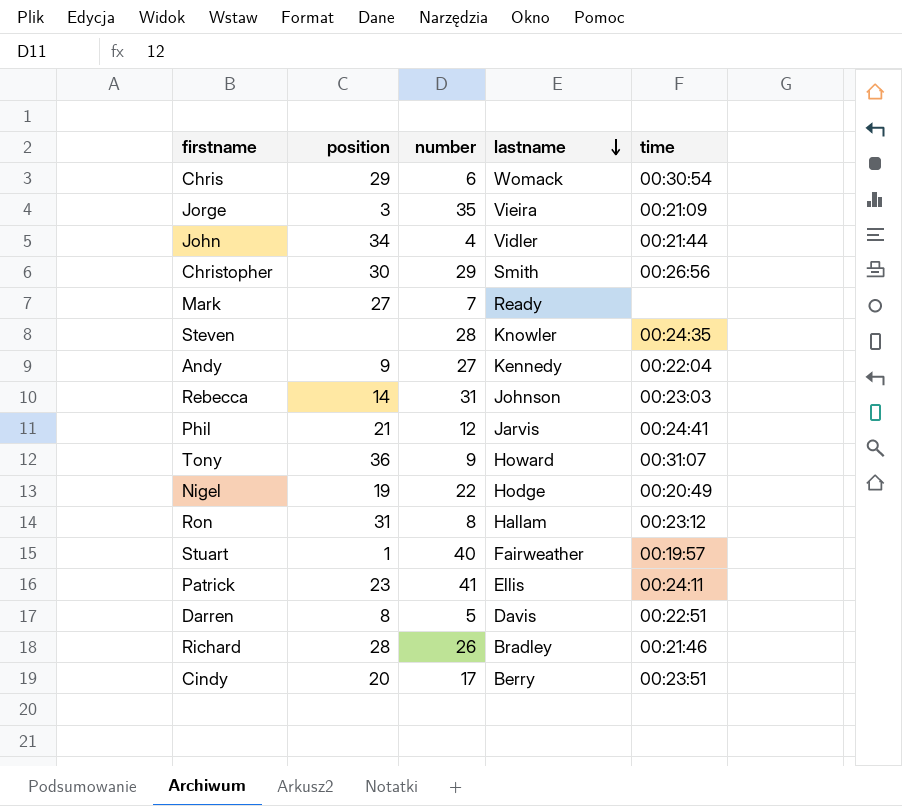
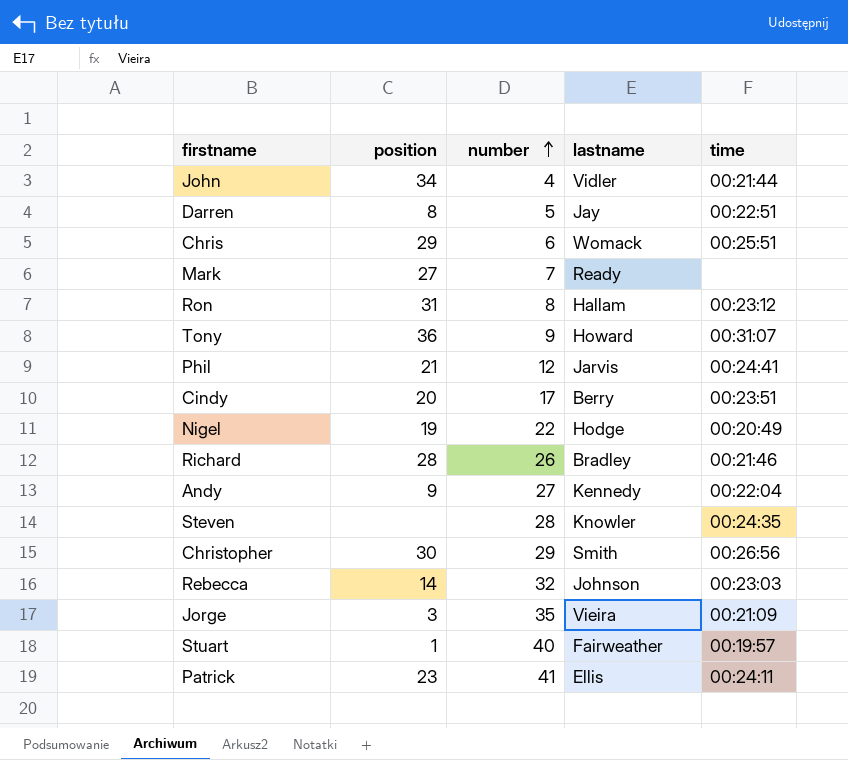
row order: lastname descending -> number ascending
Darren | lastname: Davis -> Jay
Chris | time: 00:30:54 -> 00:25:51
Rebecca | number: 31 -> 32

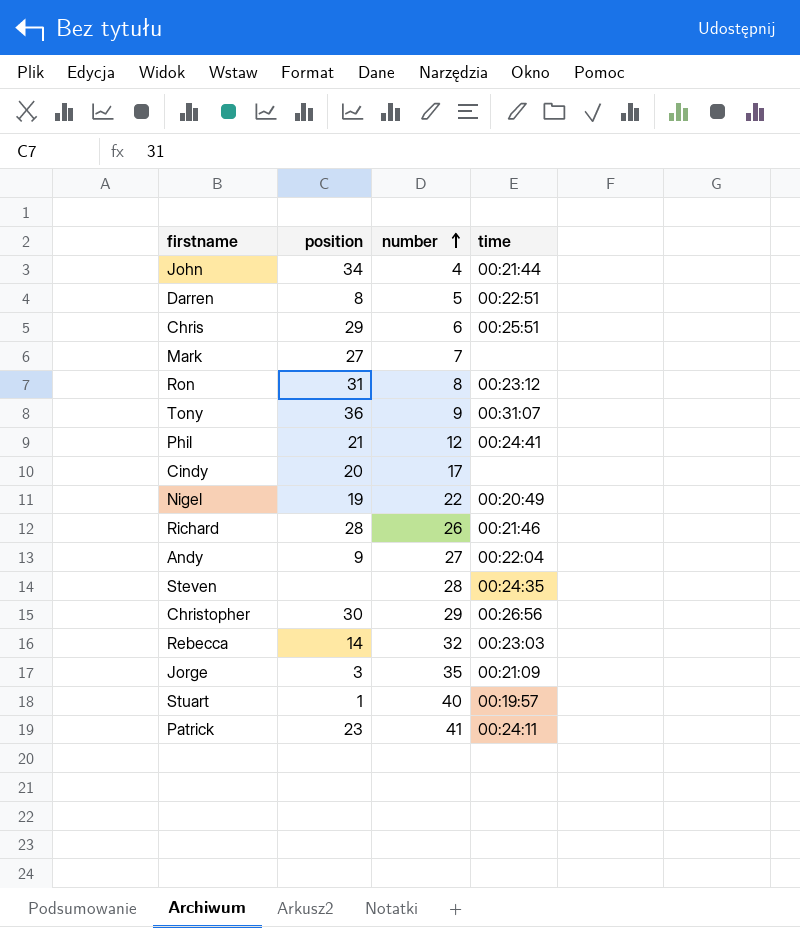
column lastname | position: 4 -> none
Cindy | time: 00:23:51 -> none

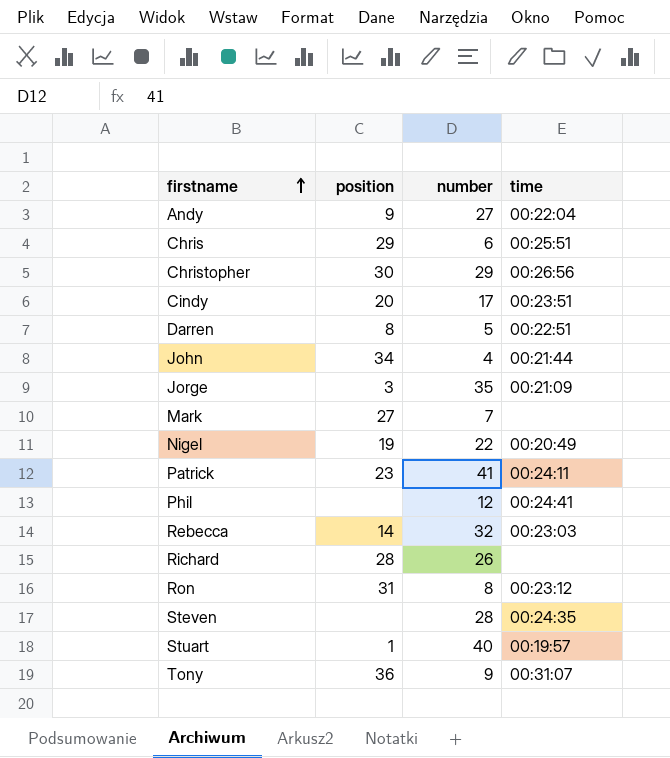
row order: number ascending -> firstname ascending
Cindy | time: none -> 00:23:51
Phil | position: 21 -> none
Richard | time: 00:21:46 -> none

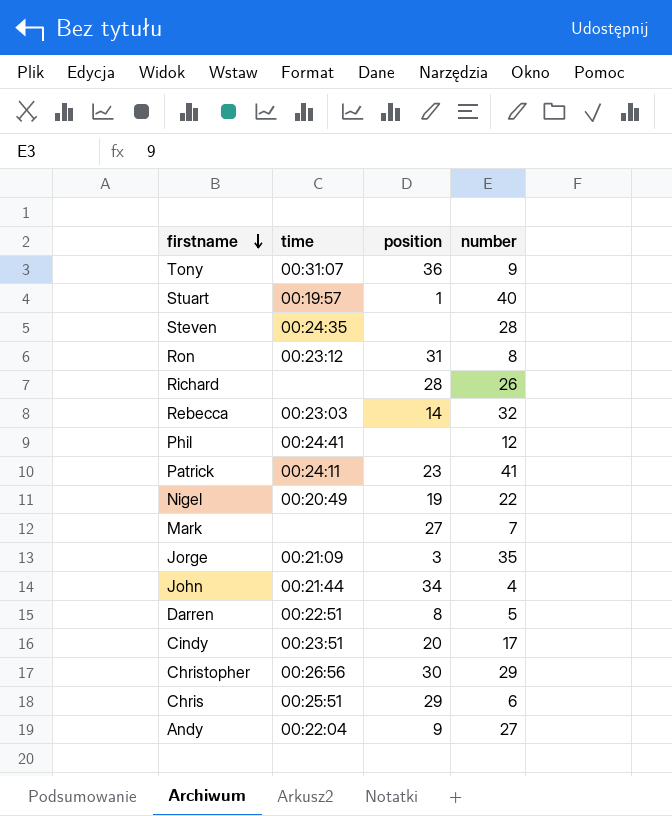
row order: firstname ascending -> firstname descending
column time | position: 4 -> 2

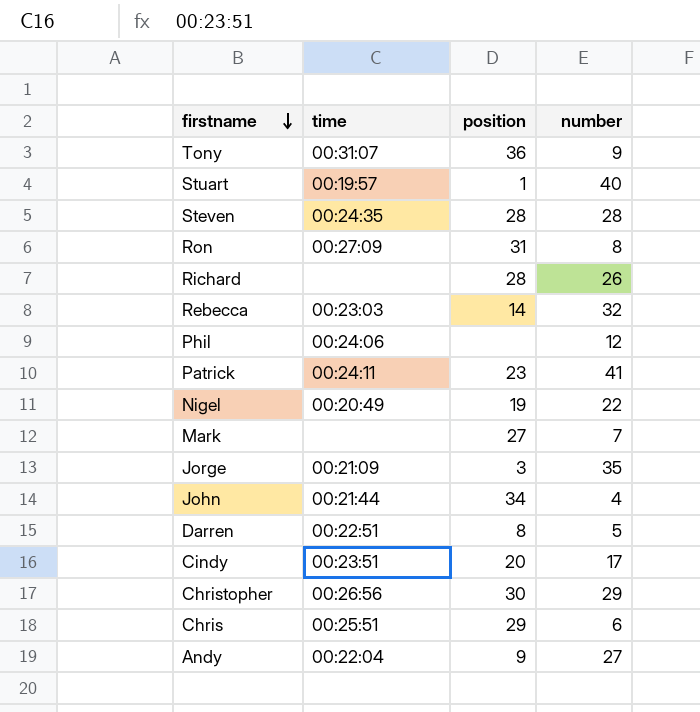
Steven | position: none -> 28
Ron | time: 00:23:12 -> 00:27:09
Phil | time: 00:24:41 -> 00:24:06

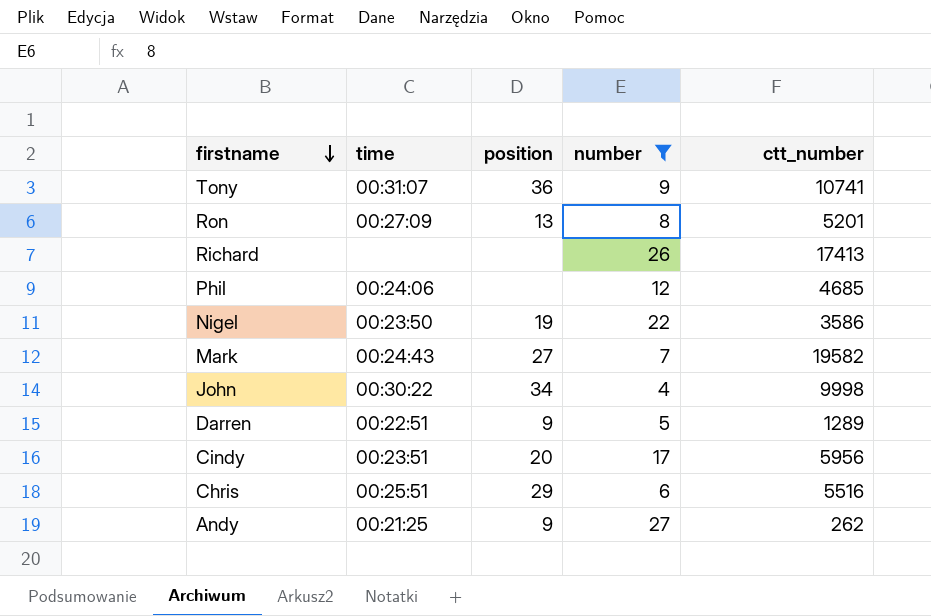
filter: none -> number <= 27
column ctt_number | position: none -> 5
Ron | position: 31 -> 13
Richard | position: 28 -> none
Nigel | time: 00:20:49 -> 00:23:50
Mark | time: none -> 00:24:43
John | time: 00:21:44 -> 00:30:22
Darren | position: 8 -> 9
Andy | time: 00:22:04 -> 00:21:25

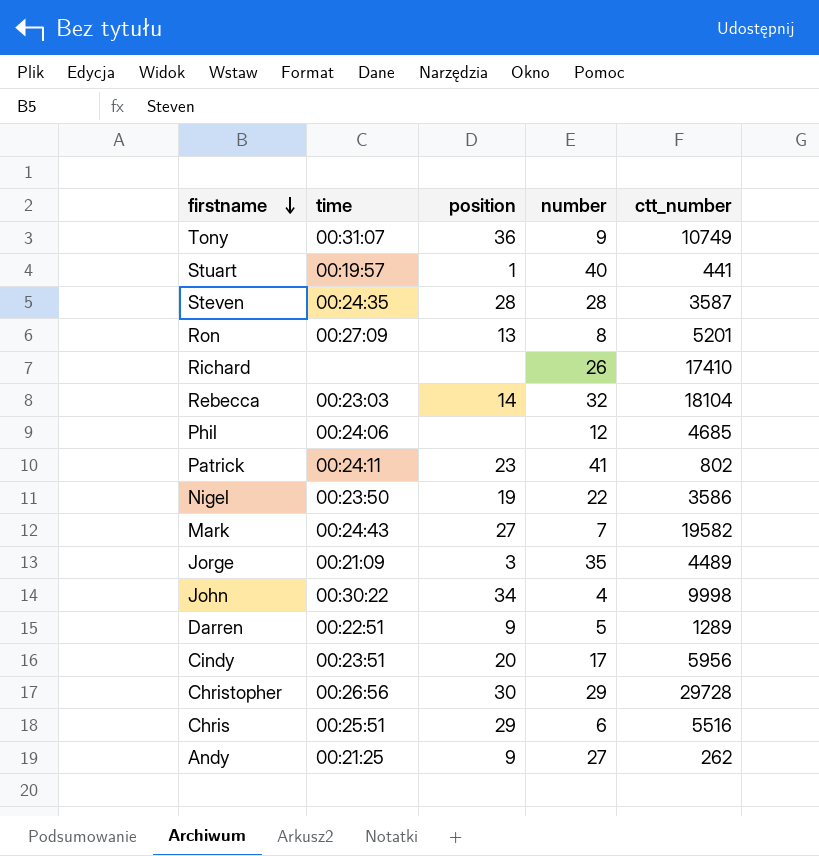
filter: number <= 27 -> none
Tony | ctt_number: 10741 -> 10749
Richard | ctt_number: 17413 -> 17410

